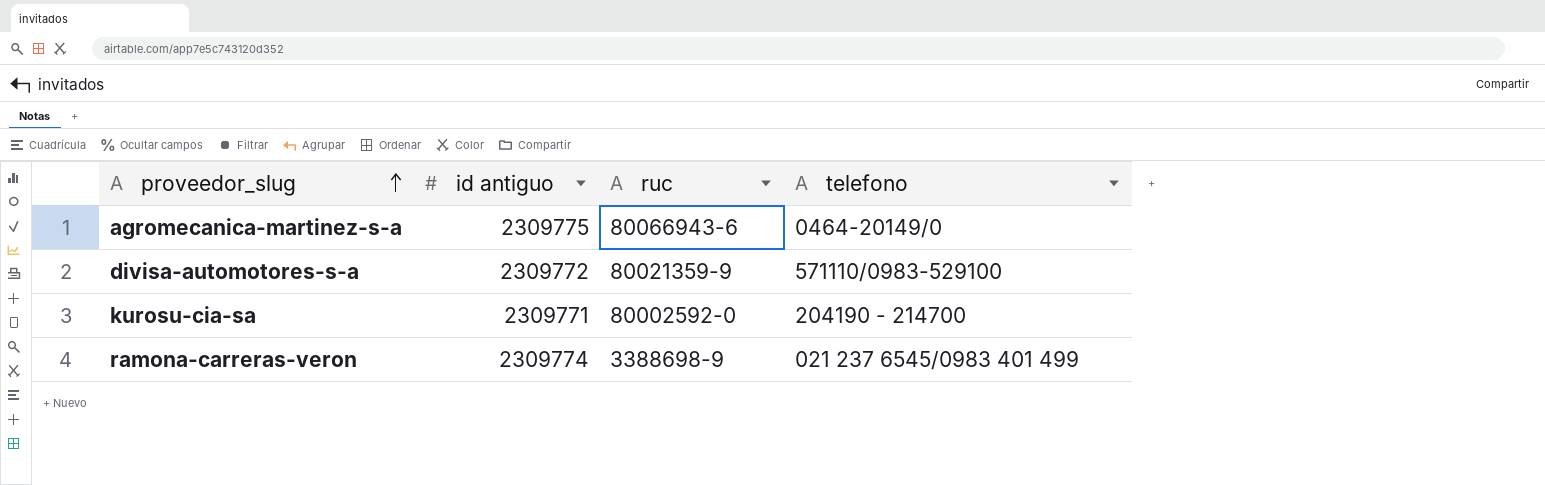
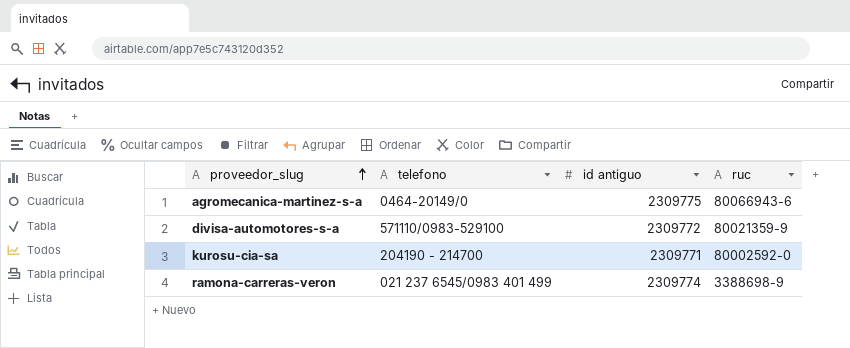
column telefono | position: 4 -> 2

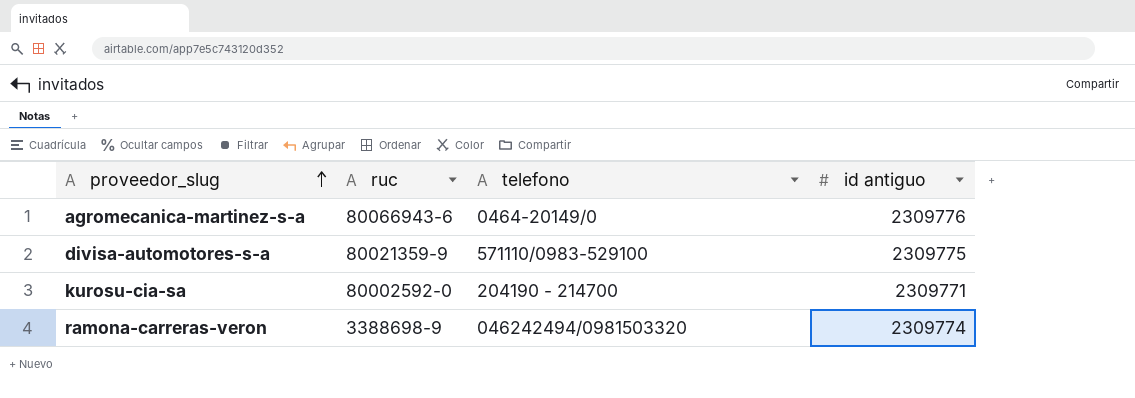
column ruc | position: 4 -> 2
agromecanica-martinez-s-a | id antiguo: 2309775 -> 2309776
divisa-automotores-s-a | id antiguo: 2309772 -> 2309775
ramona-carreras-veron | telefono: 021 237 6545/0983 401 499 -> 046242494/0981503320

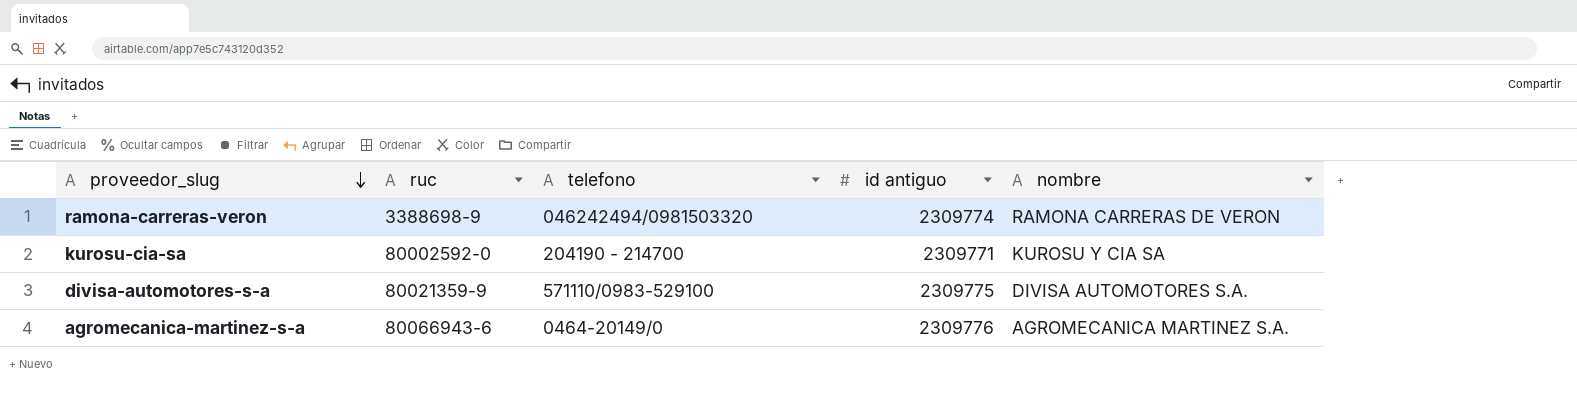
row order: proveedor_slug ascending -> proveedor_slug descending
column nombre | position: none -> 5

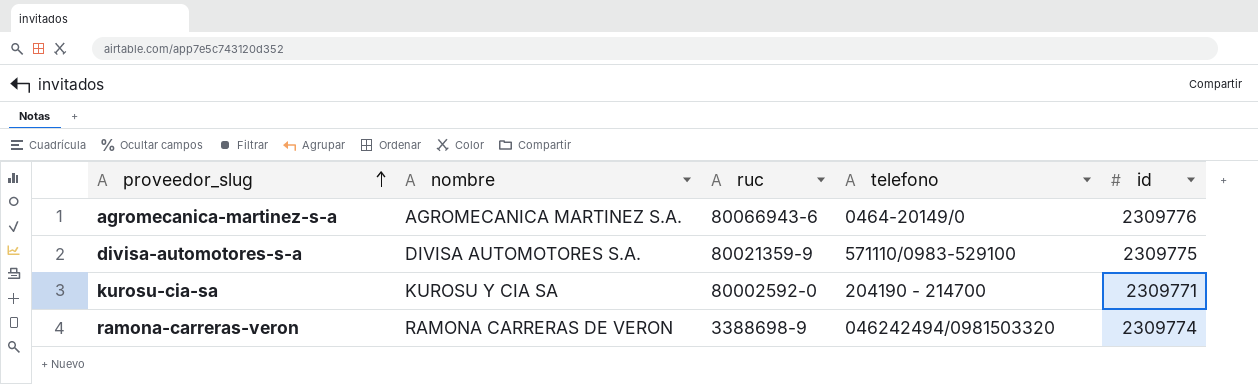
row order: proveedor_slug descending -> proveedor_slug ascending
column nombre | position: 5 -> 2
column name: id antiguo -> id

